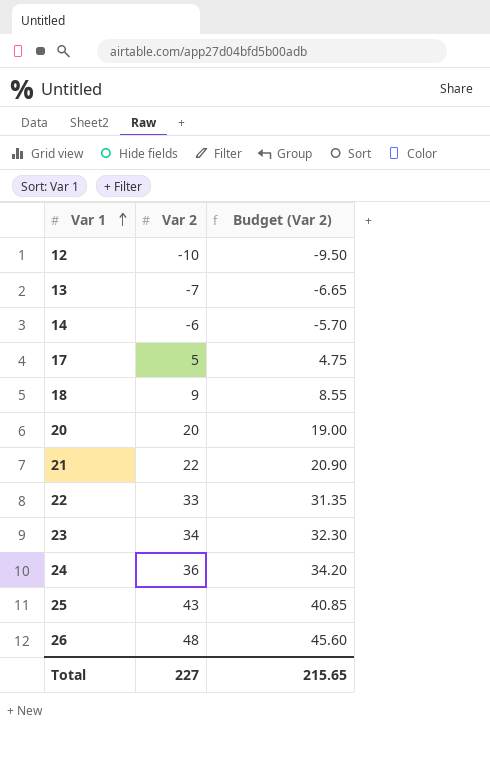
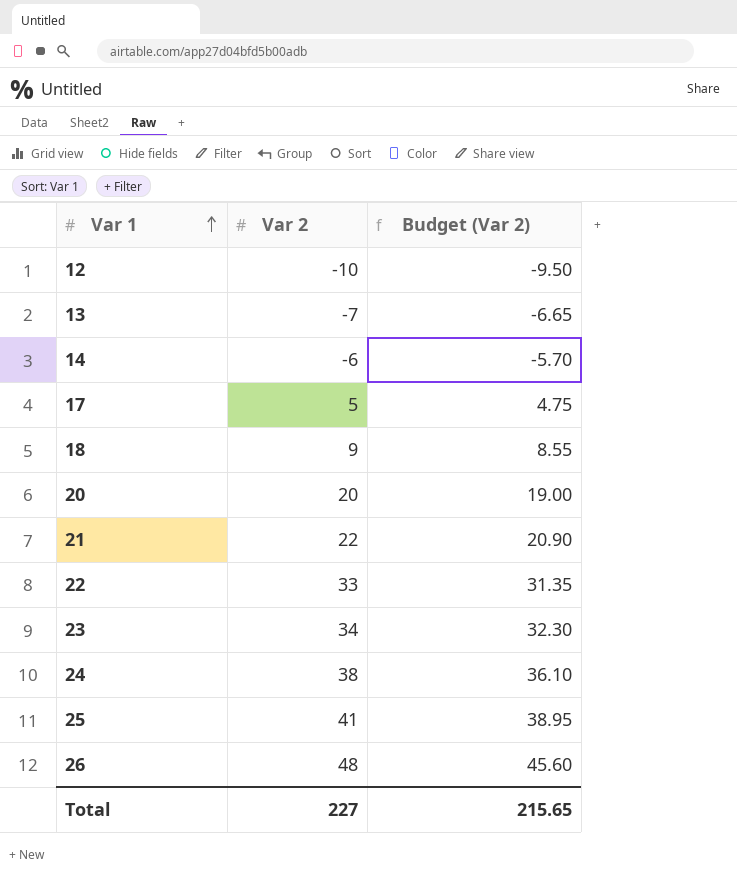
24 | Var 2: 36 -> 38
24 | Budget (Var 2): 34.20 -> 36.10
25 | Var 2: 43 -> 41
25 | Budget (Var 2): 40.85 -> 38.95

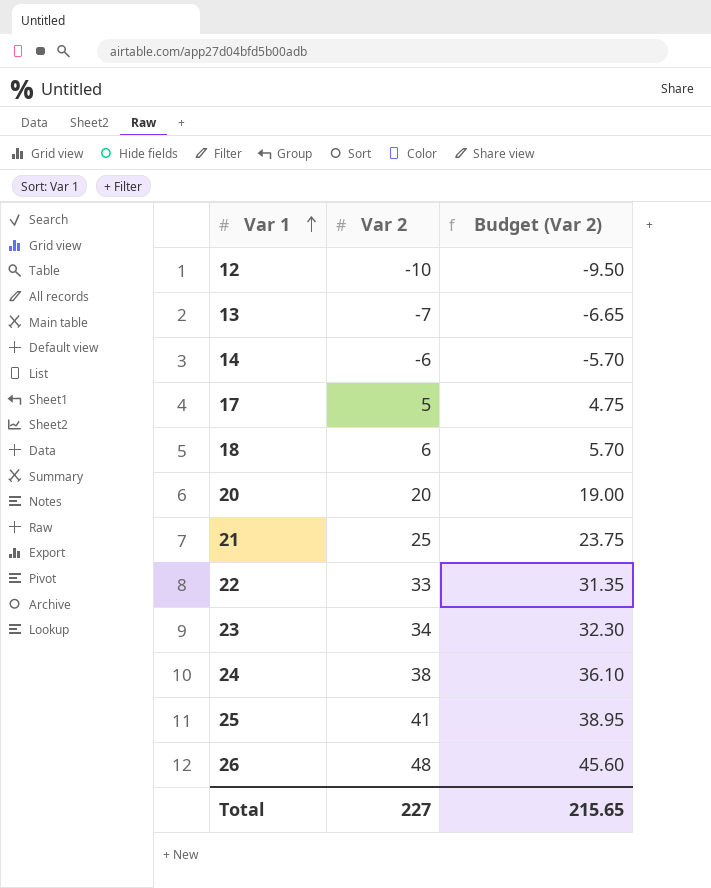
18 | Var 2: 9 -> 6
18 | Budget (Var 2): 8.55 -> 5.70
21 | Var 2: 22 -> 25
21 | Budget (Var 2): 20.90 -> 23.75

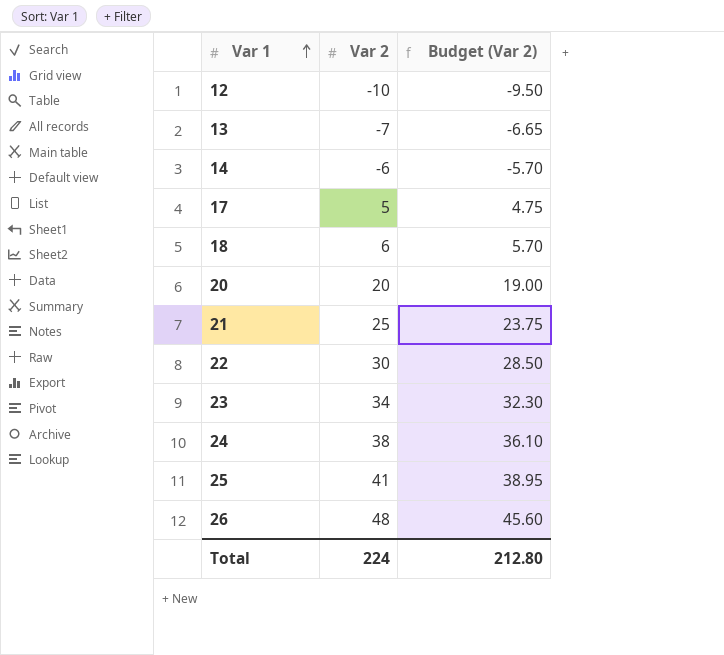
22 | Var 2: 33 -> 30
22 | Budget (Var 2): 31.35 -> 28.50
Total | Var 2: 227 -> 224
Total | Budget (Var 2): 215.65 -> 212.80

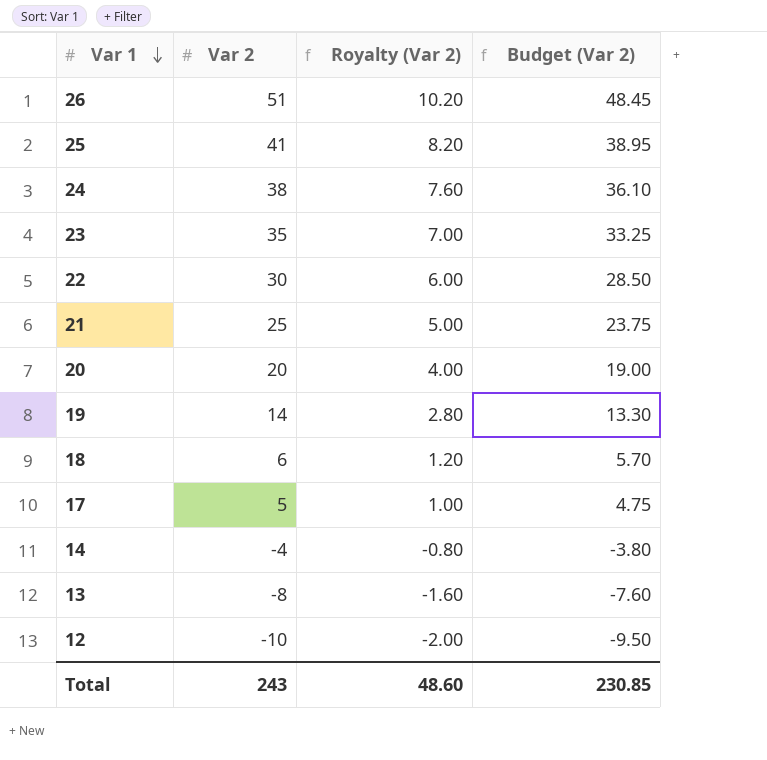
row order: Var 1 ascending -> Var 1 descending
column Royalty (Var 2) | formula: none -> [Var 2] * 0.2
26 | Var 2: 48 -> 51
26 | Budget (Var 2): 45.60 -> 48.45
23 | Var 2: 34 -> 35
23 | Budget (Var 2): 32.30 -> 33.25
row 19: none -> 14 | 2.80 | 13.30
14 | Var 2: -6 -> -4
14 | Budget (Var 2): -5.70 -> -3.80
13 | Var 2: -7 -> -8
13 | Budget (Var 2): -6.65 -> -7.60
Total | Var 2: 224 -> 243
Total | Budget (Var 2): 212.80 -> 230.85

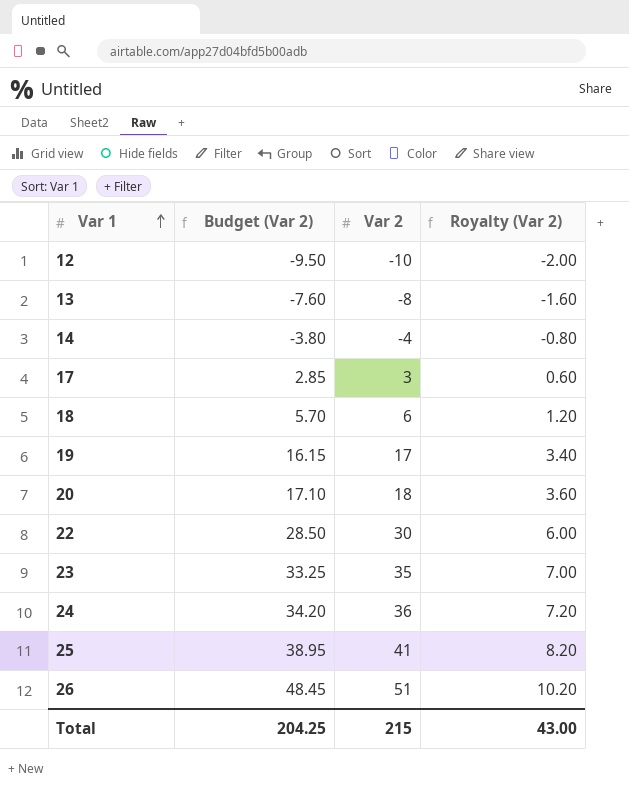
row order: Var 1 descending -> Var 1 ascending
column Budget (Var 2) | position: 4 -> 2
row 21: 25 | 5.00 | 23.75 -> none
17 | Budget (Var 2): 4.75 -> 2.85
17 | Var 2: 5 -> 3
17 | Royalty (Var 2): 1.00 -> 0.60
19 | Budget (Var 2): 13.30 -> 16.15
19 | Var 2: 14 -> 17
19 | Royalty (Var 2): 2.80 -> 3.40
20 | Budget (Var 2): 19.00 -> 17.10
20 | Var 2: 20 -> 18
20 | Royalty (Var 2): 4.00 -> 3.60
24 | Budget (Var 2): 36.10 -> 34.20
24 | Var 2: 38 -> 36
24 | Royalty (Var 2): 7.60 -> 7.20
Total | Budget (Var 2): 230.85 -> 204.25
Total | Var 2: 243 -> 215
Total | Royalty (Var 2): 48.60 -> 43.00

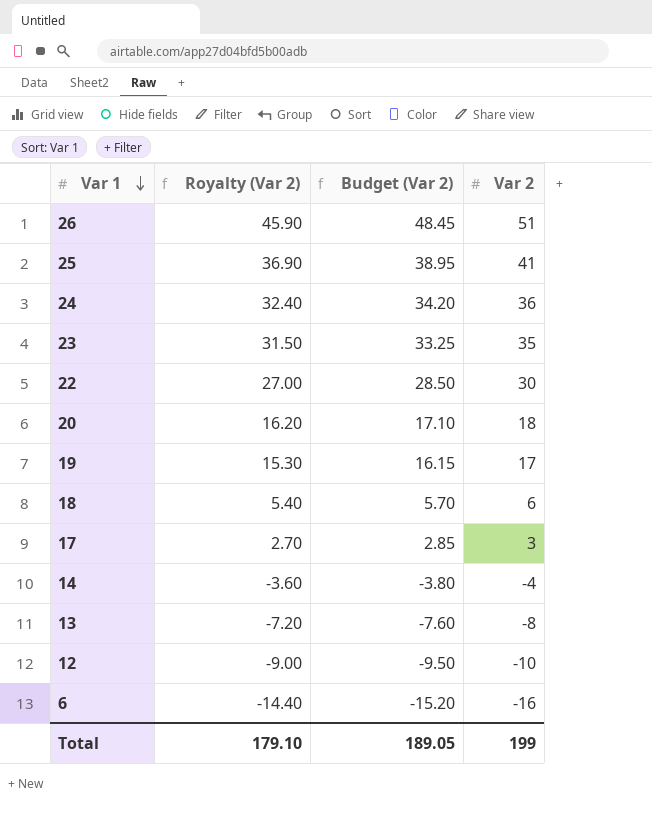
row order: Var 1 ascending -> Var 1 descending
column Royalty (Var 2) | formula: [Var 2] * 0.2 -> [Var 2] * 0.9
column Royalty (Var 2) | position: 4 -> 2
row 6: none -> -14.40 | -15.20 | -16
Total | Royalty (Var 2): 43.00 -> 179.10
Total | Budget (Var 2): 204.25 -> 189.05
Total | Var 2: 215 -> 199

